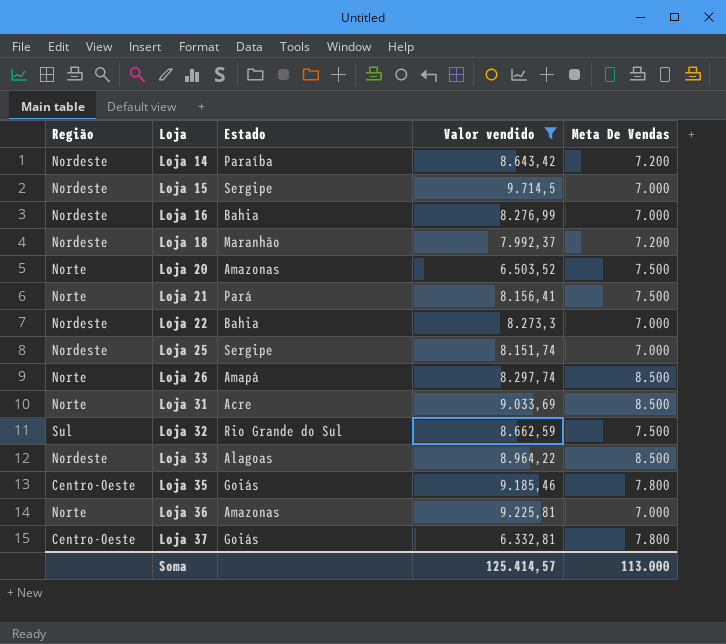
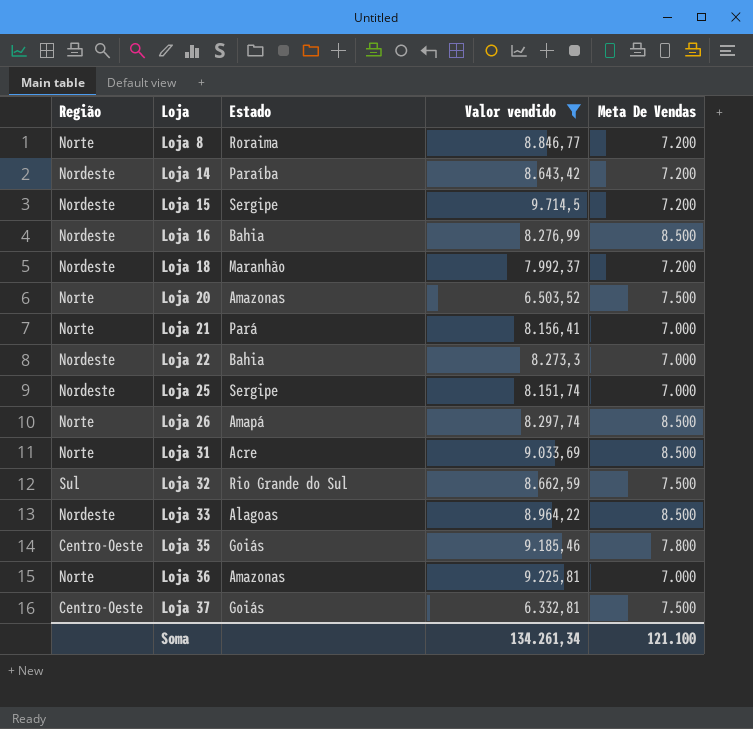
row Loja 8: none -> Norte | Roraima | 8.846,77 | 7.200
Loja 15 | Meta De Vendas: 7.000 -> 7.200
Loja 16 | Meta De Vendas: 7.000 -> 8.500
Loja 21 | Meta De Vendas: 7.500 -> 7.000
Loja 37 | Meta De Vendas: 7.800 -> 7.500
Soma | Valor vendido: 125.414,57 -> 134.261,34
Soma | Meta De Vendas: 113.000 -> 121.100

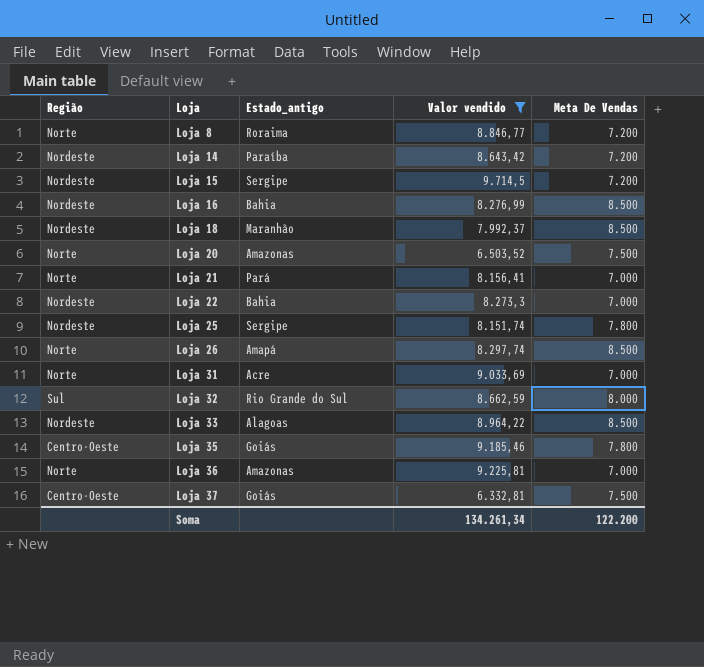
column name: Estado -> Estado_antigo
Loja 18 | Meta De Vendas: 7.200 -> 8.500
Loja 25 | Meta De Vendas: 7.000 -> 7.800
Loja 31 | Meta De Vendas: 8.500 -> 7.000
Loja 32 | Meta De Vendas: 7.500 -> 8.000
Soma | Meta De Vendas: 121.100 -> 122.200

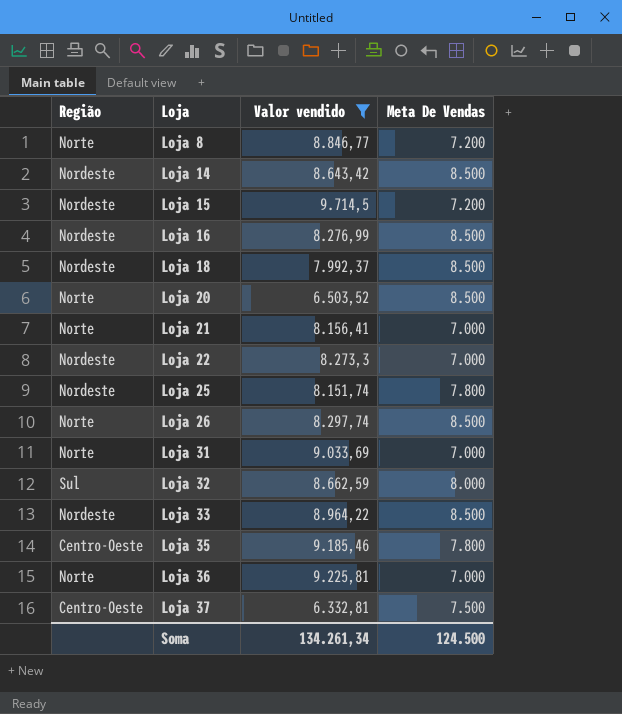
column Estado_antigo | position: 3 -> none
Loja 14 | Meta De Vendas: 7.200 -> 8.500
Loja 20 | Meta De Vendas: 7.500 -> 8.500
Soma | Meta De Vendas: 122.200 -> 124.500

